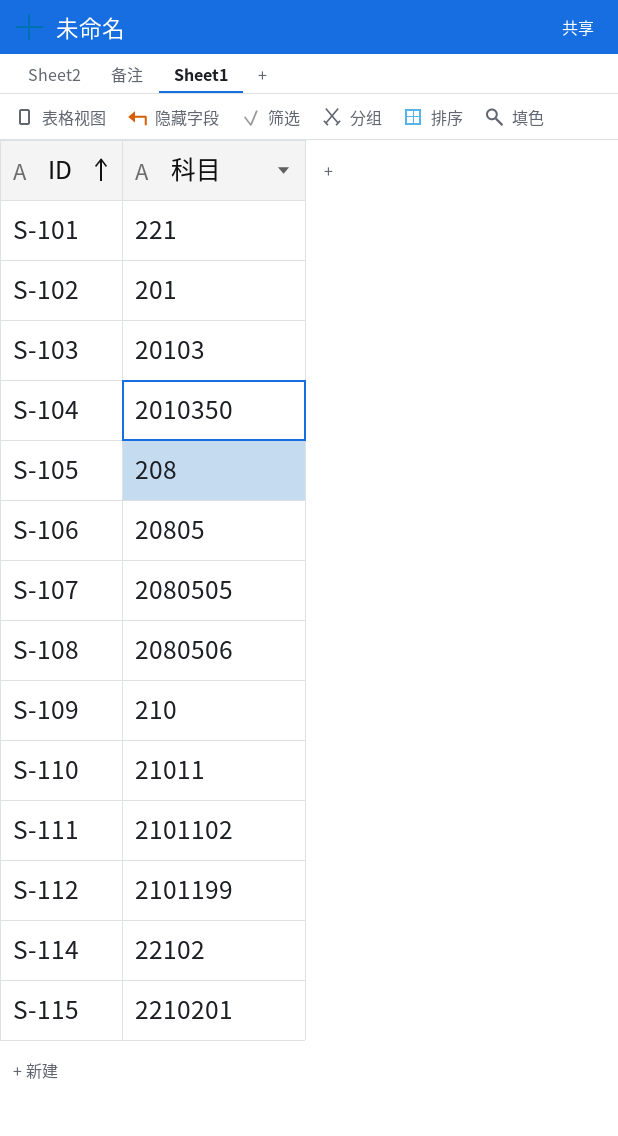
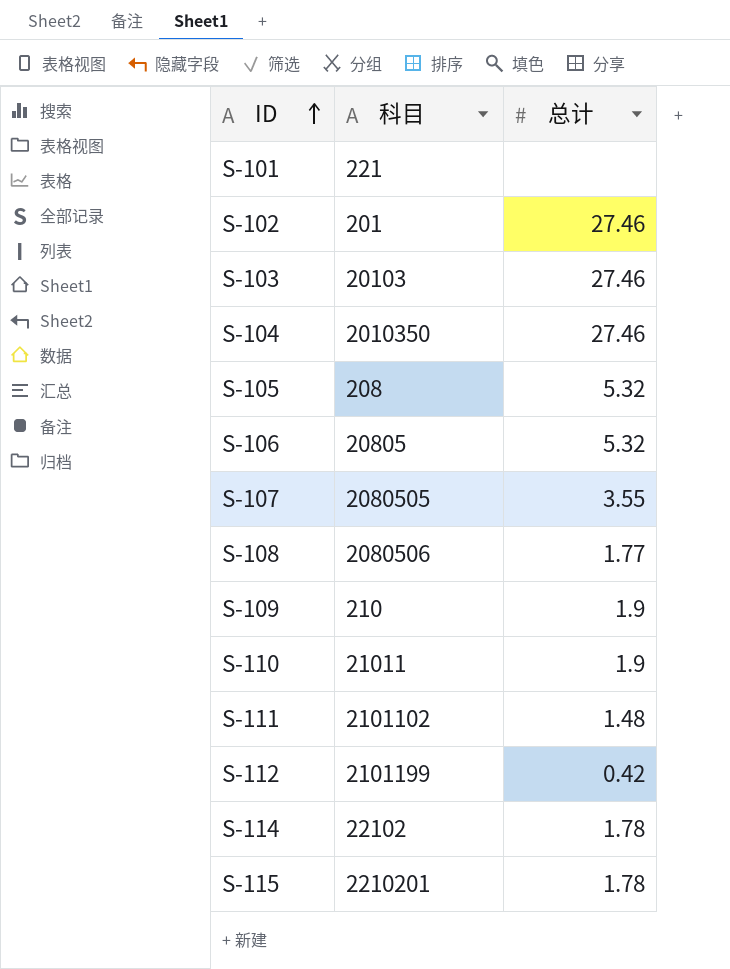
column 总计 | position: none -> 3

